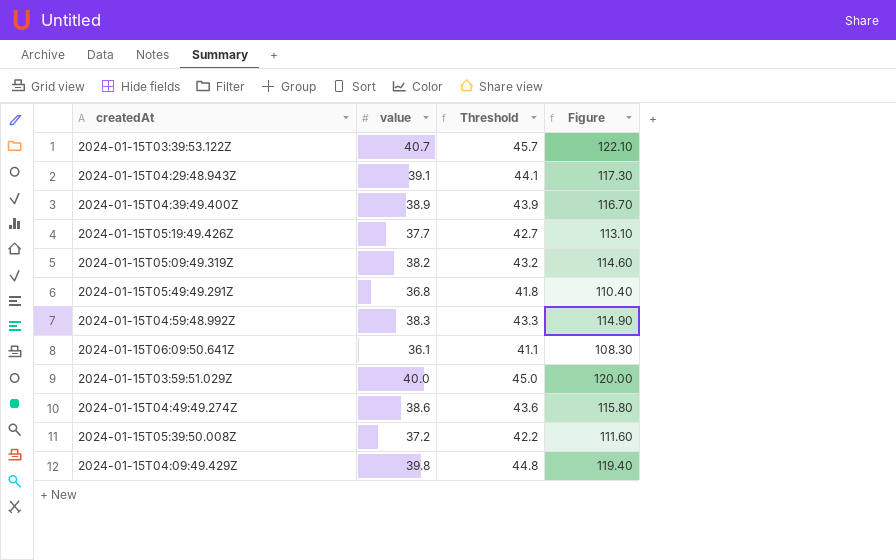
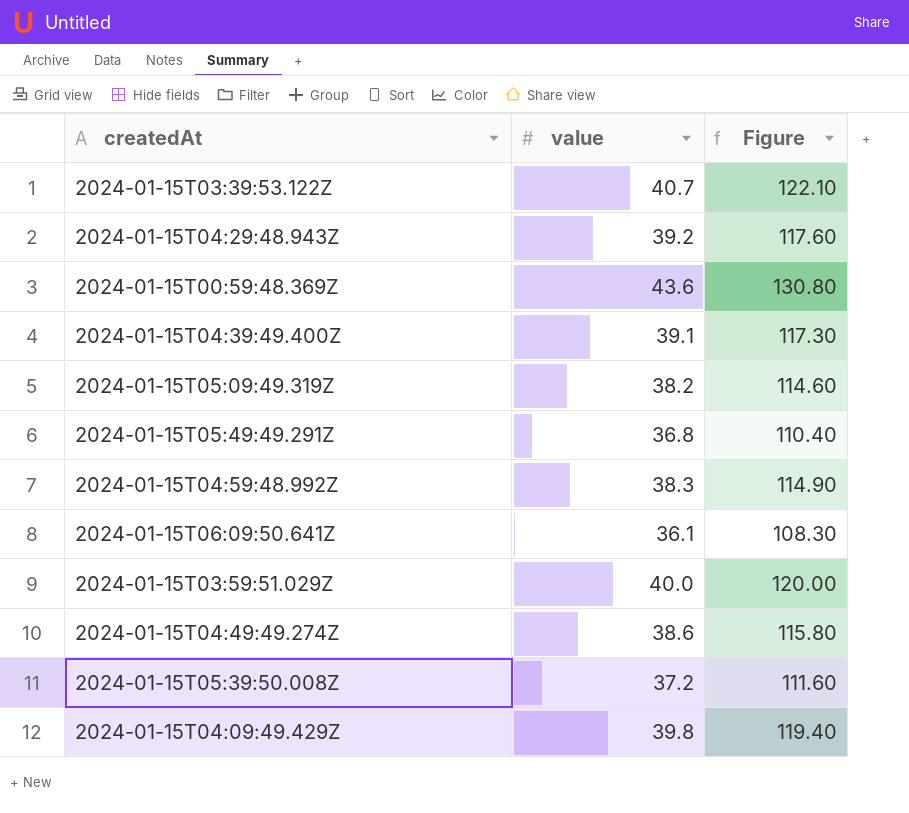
column Threshold | formula: [value] + 5 -> none
row 2024-01-15T05:19:49.426Z: 37.7 | 42.7 | 113.10 -> none
2024-01-15T04:29:48.943Z | value: 39.1 -> 39.2
2024-01-15T04:29:48.943Z | Figure: 117.30 -> 117.60
row 2024-01-15T00:59:48.369Z: none -> 43.6 | 130.80
2024-01-15T04:39:49.400Z | value: 38.9 -> 39.1
2024-01-15T04:39:49.400Z | Figure: 116.70 -> 117.30

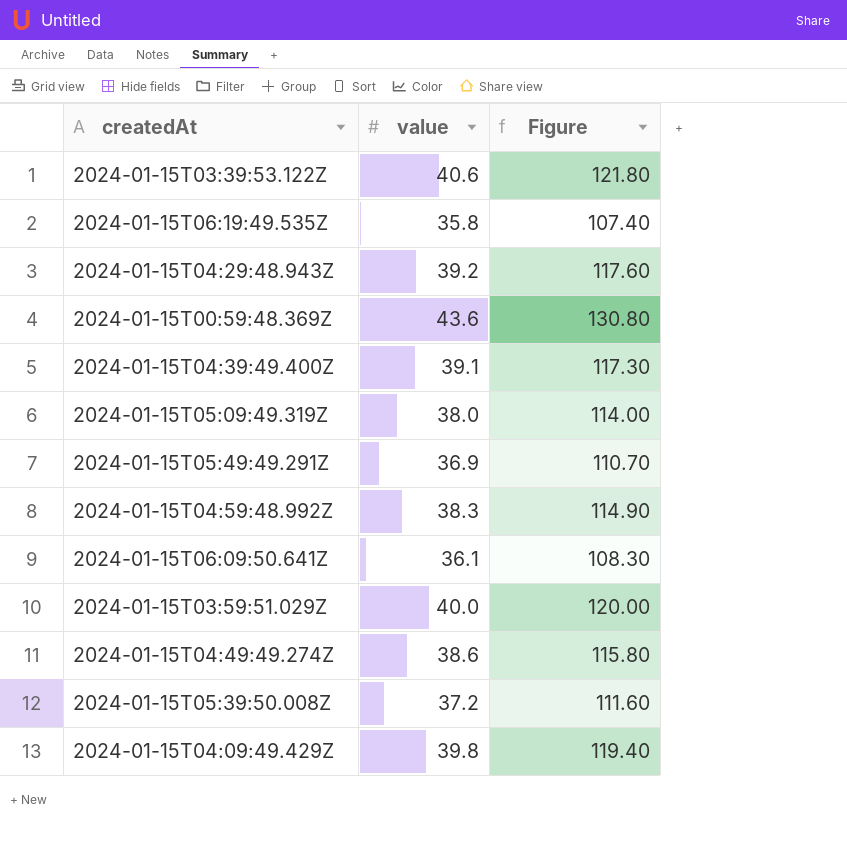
2024-01-15T03:39:53.122Z | value: 40.7 -> 40.6
2024-01-15T03:39:53.122Z | Figure: 122.10 -> 121.80
row 2024-01-15T06:19:49.535Z: none -> 35.8 | 107.40
2024-01-15T05:09:49.319Z | value: 38.2 -> 38.0
2024-01-15T05:09:49.319Z | Figure: 114.60 -> 114.00
2024-01-15T05:49:49.291Z | value: 36.8 -> 36.9
2024-01-15T05:49:49.291Z | Figure: 110.40 -> 110.70

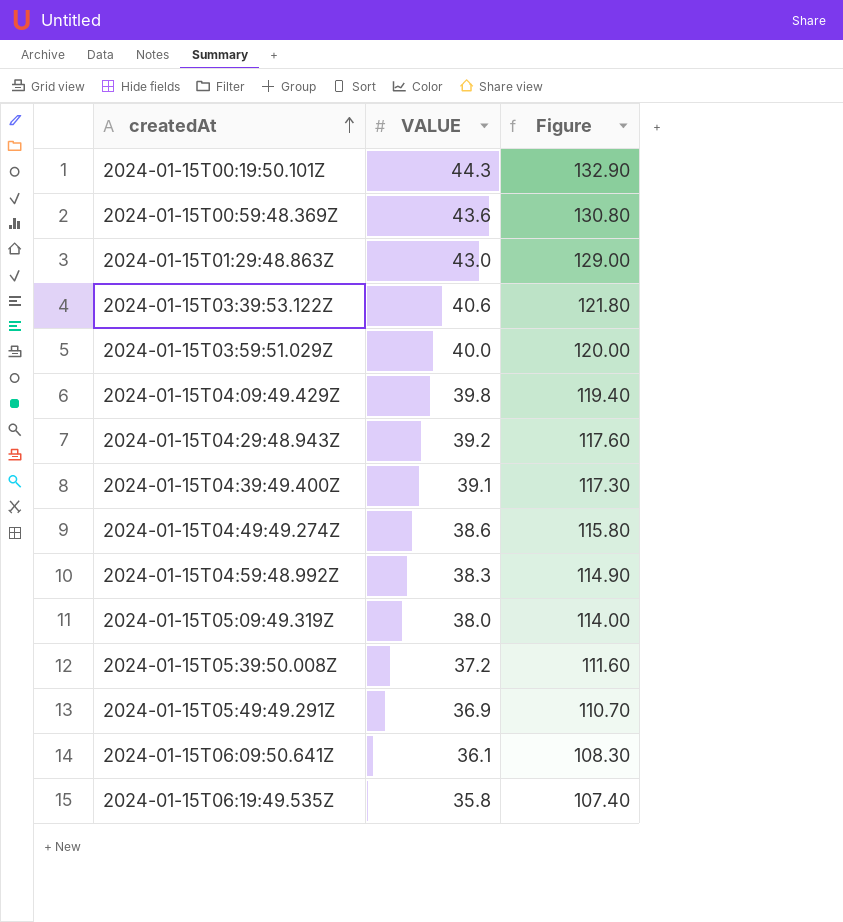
row order: none -> createdAt ascending
column name: value -> VALUE
row 2024-01-15T00:19:50.101Z: none -> 44.3 | 132.90
row 2024-01-15T01:29:48.863Z: none -> 43.0 | 129.00

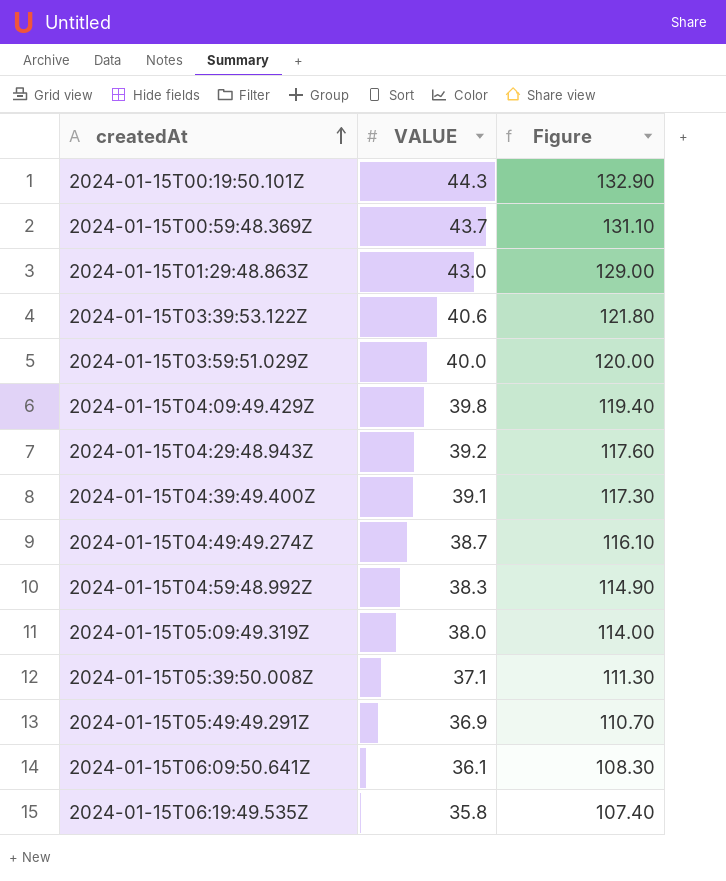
2024-01-15T00:59:48.369Z | VALUE: 43.6 -> 43.7
2024-01-15T00:59:48.369Z | Figure: 130.80 -> 131.10
2024-01-15T04:49:49.274Z | VALUE: 38.6 -> 38.7
2024-01-15T04:49:49.274Z | Figure: 115.80 -> 116.10
2024-01-15T05:39:50.008Z | VALUE: 37.2 -> 37.1
2024-01-15T05:39:50.008Z | Figure: 111.60 -> 111.30

